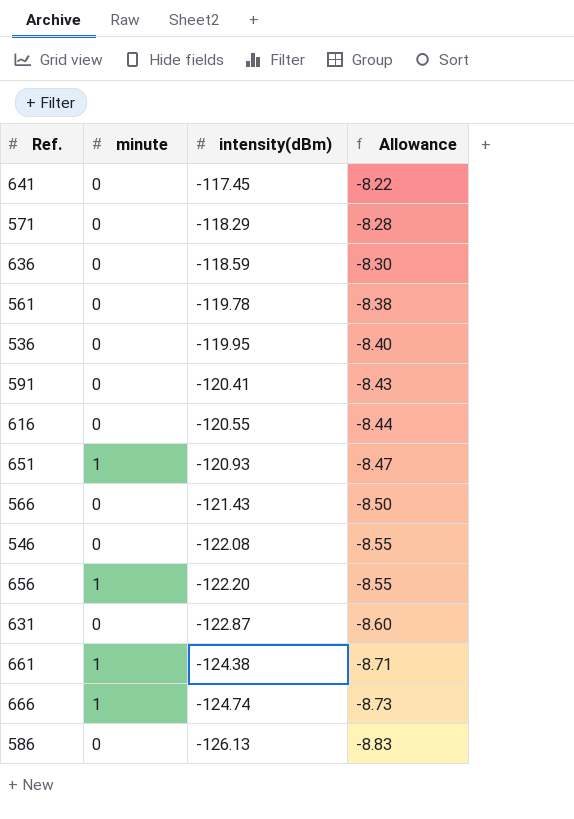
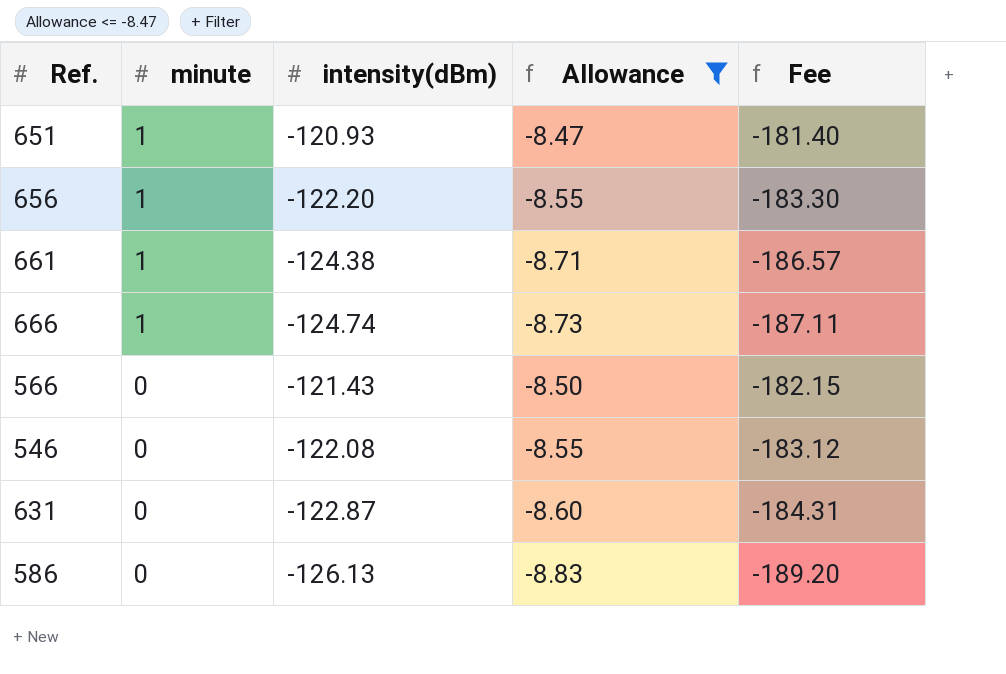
filter: none -> Allowance <= -8.47
row order: intensity(dBm) descending -> minute descending
column Fee | formula: none -> [intensity(dBm)] * 1.5

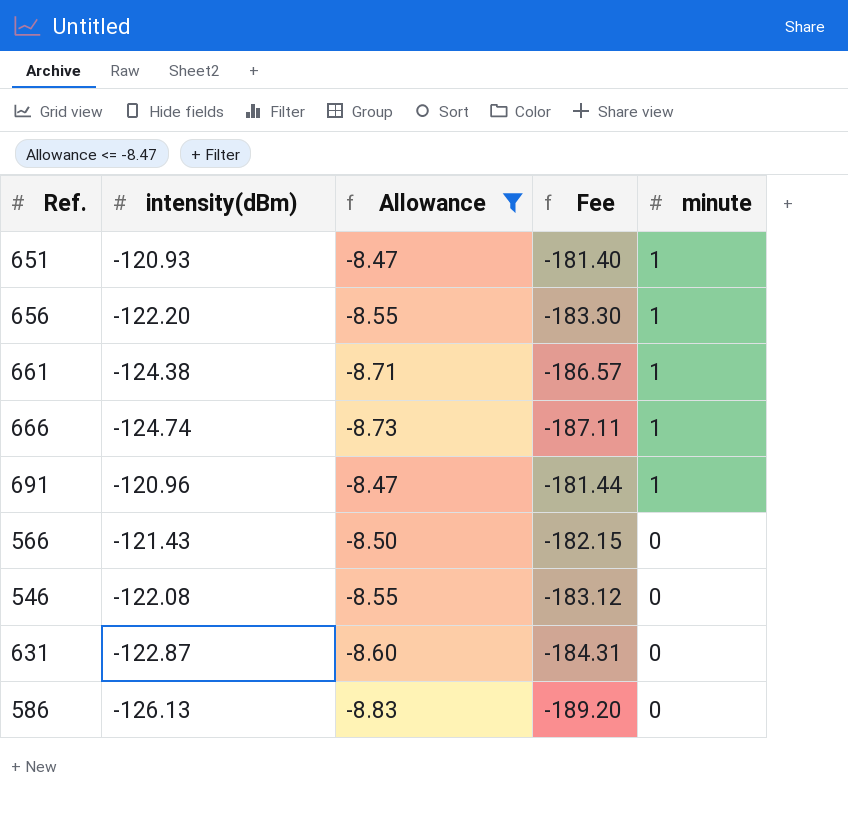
column minute | position: 2 -> 5
row 691: none -> -120.96 | -8.47 | -181.44 | 1

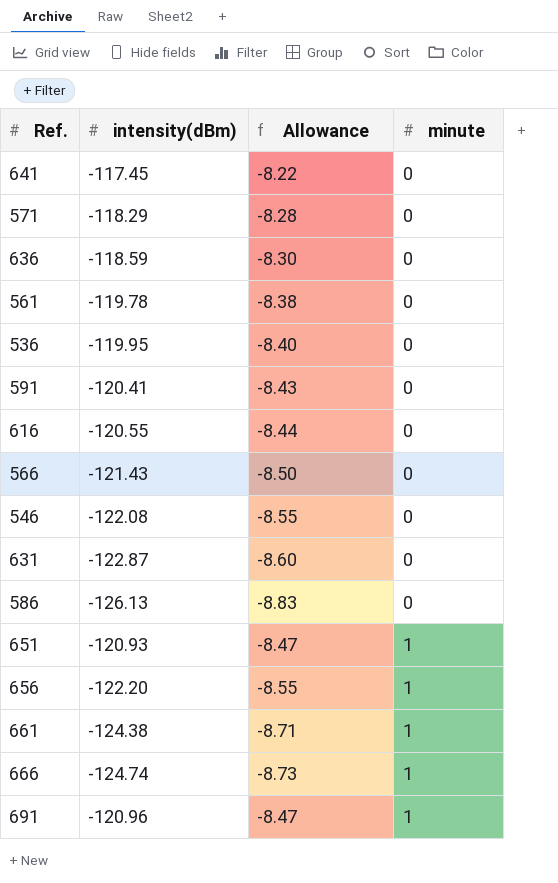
filter: Allowance <= -8.47 -> none
row order: minute descending -> minute ascending
column Fee | formula: [intensity(dBm)] * 1.5 -> none

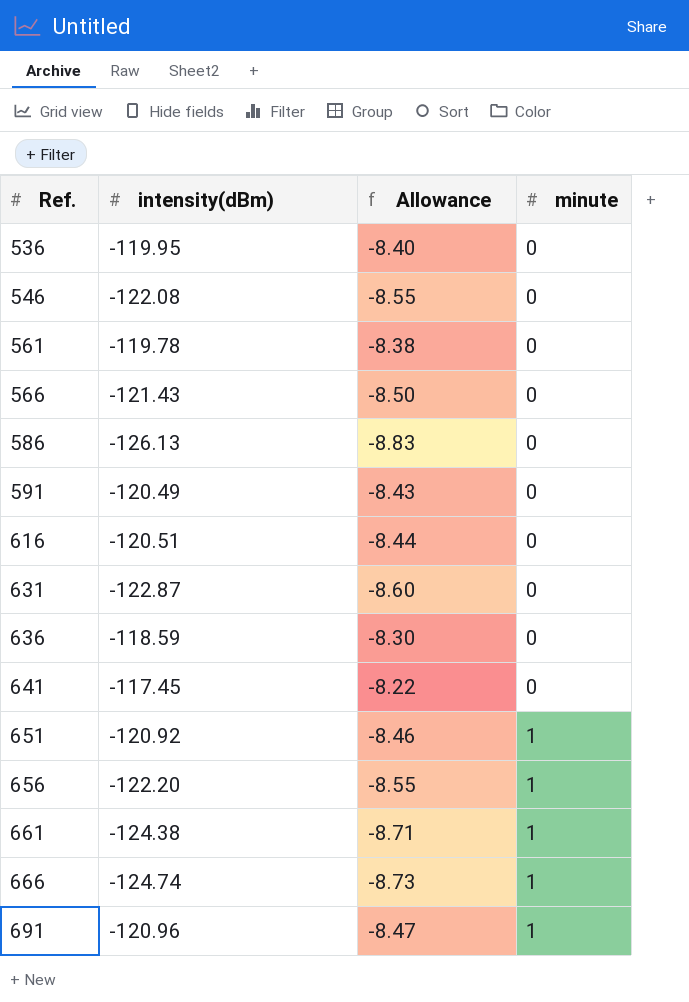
row order: minute ascending -> Ref. ascending
row 571: -118.29 | -8.28 | 0 -> none
591 | intensity(dBm): -120.41 -> -120.49
616 | intensity(dBm): -120.55 -> -120.51
651 | intensity(dBm): -120.93 -> -120.92
651 | Allowance: -8.47 -> -8.46

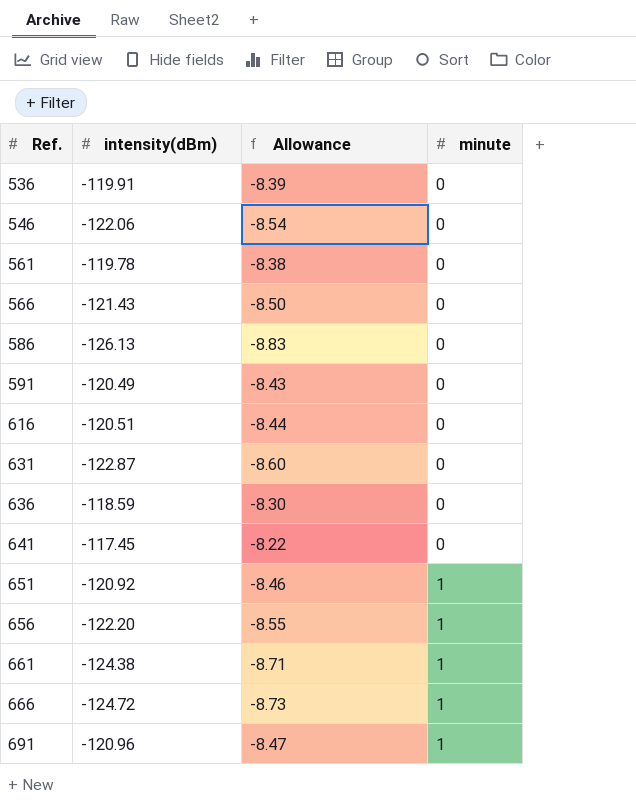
536 | intensity(dBm): -119.95 -> -119.91
536 | Allowance: -8.40 -> -8.39
546 | intensity(dBm): -122.08 -> -122.06
546 | Allowance: -8.55 -> -8.54
666 | intensity(dBm): -124.74 -> -124.72

